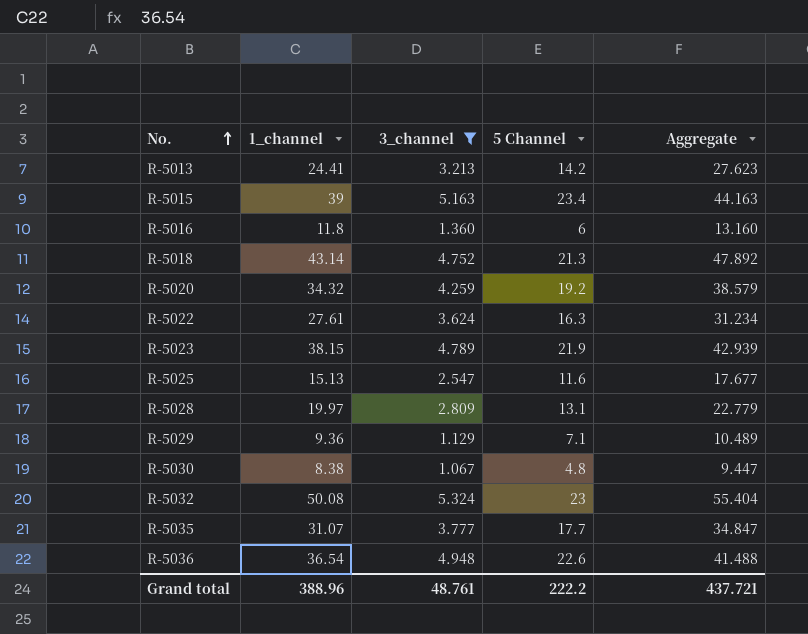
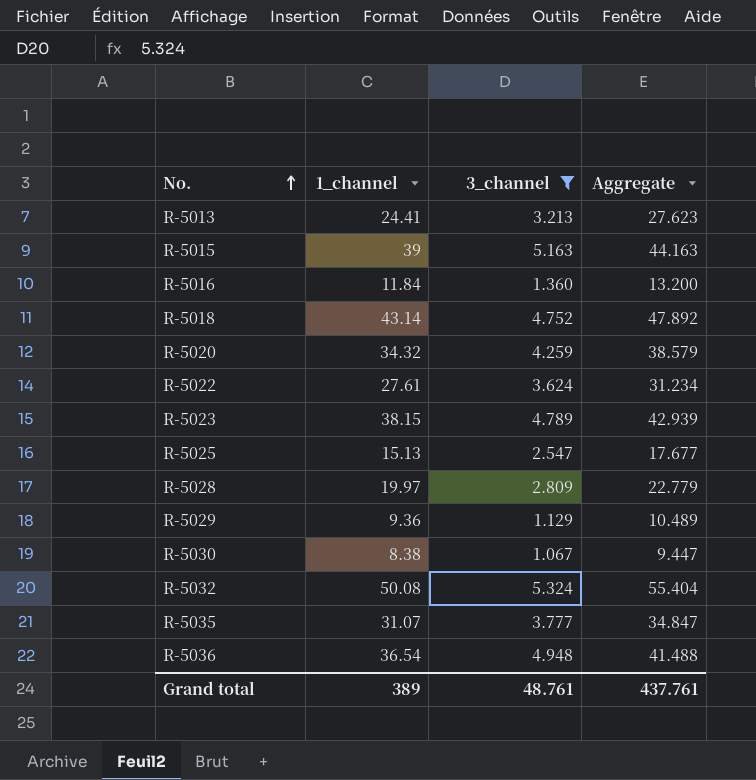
column 5 Channel | position: 4 -> none
R-5016 | 1_channel: 11.8 -> 11.84
R-5016 | Aggregate: 13.160 -> 13.200
Grand total | 1_channel: 388.96 -> 389
Grand total | Aggregate: 437.721 -> 437.761

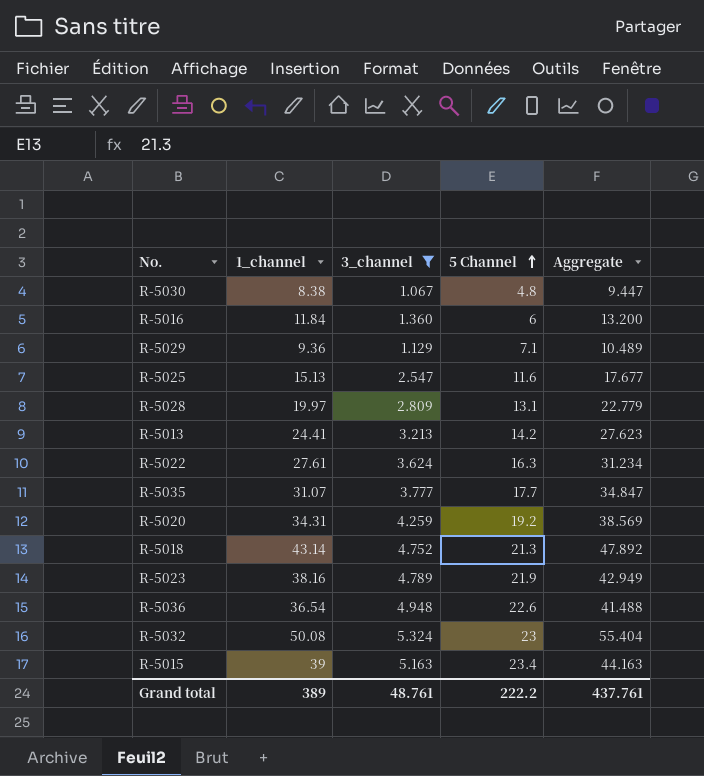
row order: No. ascending -> 5 Channel ascending
column 5 Channel | position: none -> 4
R-5020 | 1_channel: 34.32 -> 34.31
R-5020 | Aggregate: 38.579 -> 38.569
R-5023 | 1_channel: 38.15 -> 38.16
R-5023 | Aggregate: 42.939 -> 42.949

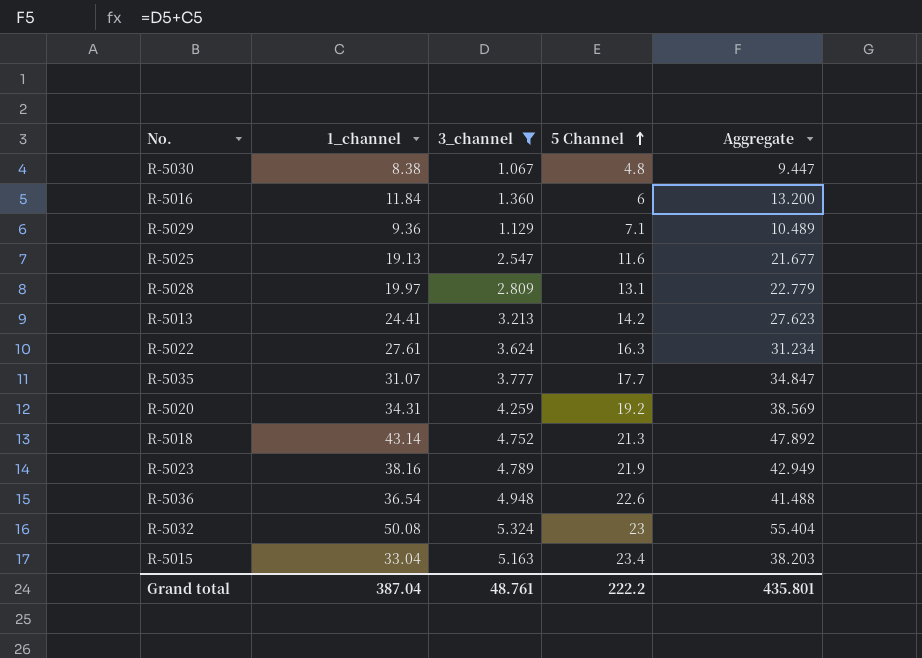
R-5025 | 1_channel: 15.13 -> 19.13
R-5025 | Aggregate: 17.677 -> 21.677
R-5015 | 1_channel: 39 -> 33.04
R-5015 | Aggregate: 44.163 -> 38.203
Grand total | 1_channel: 389 -> 387.04
Grand total | Aggregate: 437.761 -> 435.801

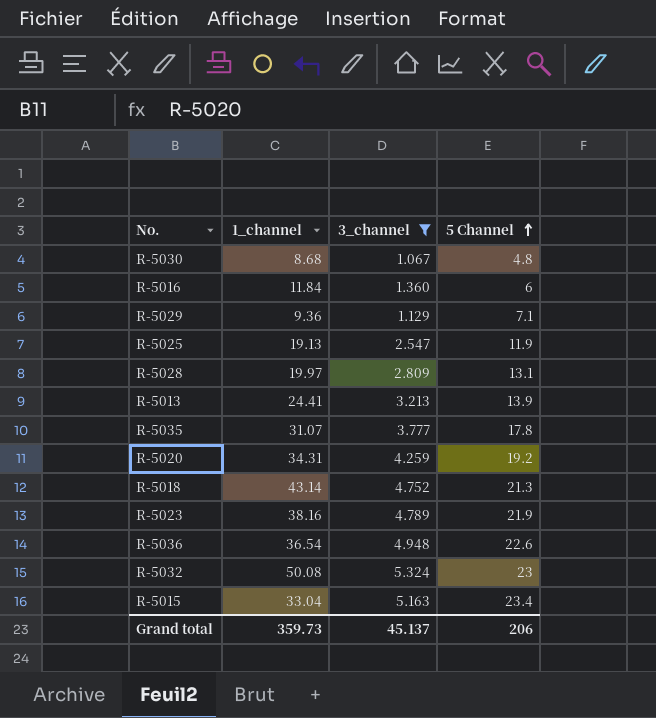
column Aggregate | formula: [1_channel] + [3_channel] -> none
row R-5022: 27.61 | 3.624 | 16.3 | 31.234 -> none
R-5030 | 1_channel: 8.38 -> 8.68
R-5025 | 5 Channel: 11.6 -> 11.9
R-5013 | 5 Channel: 14.2 -> 13.9
R-5035 | 5 Channel: 17.7 -> 17.8
Grand total | 1_channel: 387.04 -> 359.73
Grand total | 3_channel: 48.761 -> 45.137
Grand total | 5 Channel: 222.2 -> 206

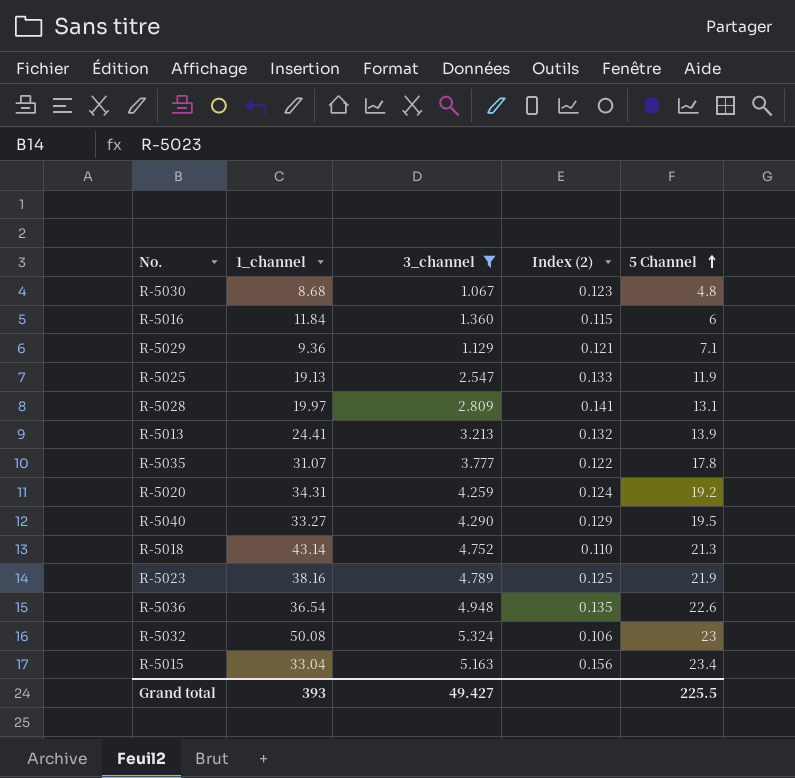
column Index (2) | formula: none -> [3_channel] / [1_channel]
row R-5040: none -> 33.27 | 4.290 | 0.129 | 19.5
Grand total | 1_channel: 359.73 -> 393
Grand total | 3_channel: 45.137 -> 49.427
Grand total | 5 Channel: 206 -> 225.5

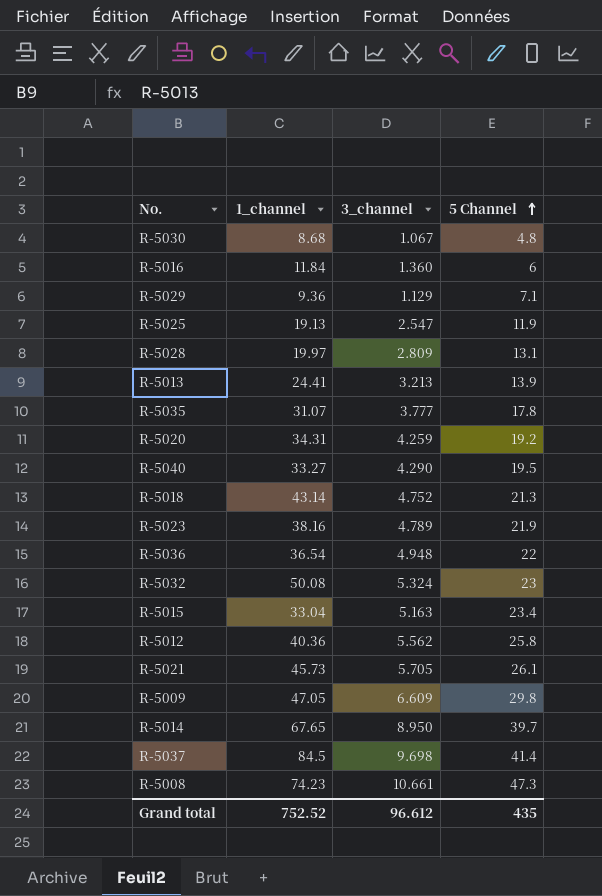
filter: 3_channel <= 5.324 -> none
column Index (2) | formula: [3_channel] / [1_channel] -> none
R-5036 | 5 Channel: 22.6 -> 22
Grand total | 1_channel: 393 -> 752.52
Grand total | 3_channel: 49.427 -> 96.612
Grand total | 5 Channel: 225.5 -> 435

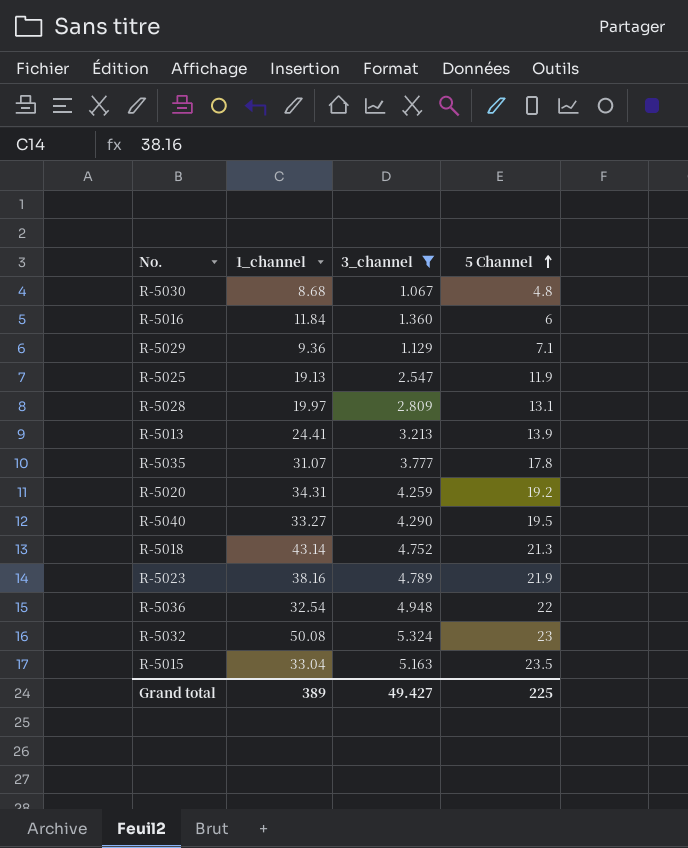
filter: none -> 3_channel <= 5.324
R-5036 | 1_channel: 36.54 -> 32.54
R-5015 | 5 Channel: 23.4 -> 23.5
Grand total | 1_channel: 752.52 -> 389
Grand total | 3_channel: 96.612 -> 49.427
Grand total | 5 Channel: 435 -> 225

